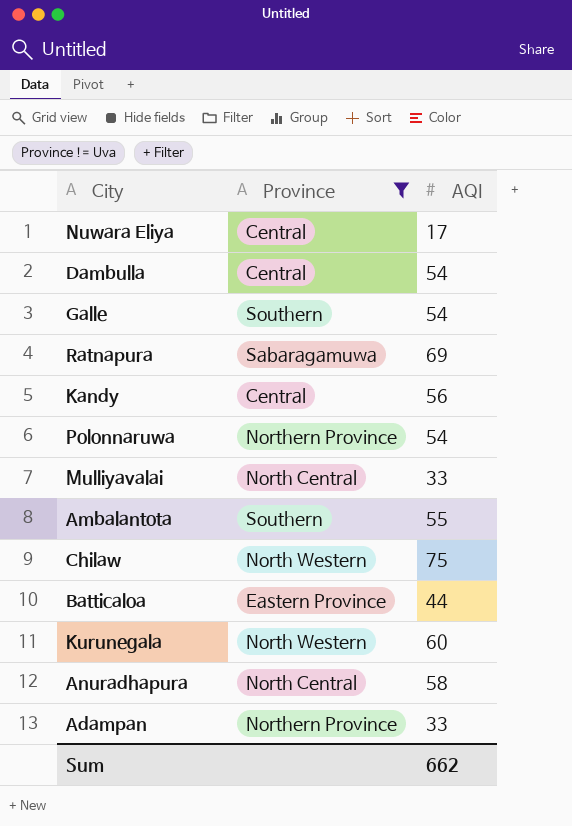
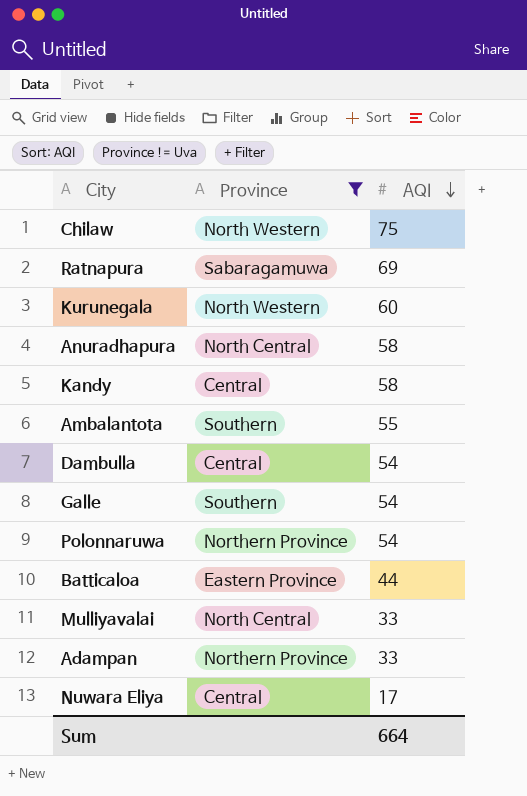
row order: none -> AQI descending
Kandy | AQI: 56 -> 58
Sum | AQI: 662 -> 664

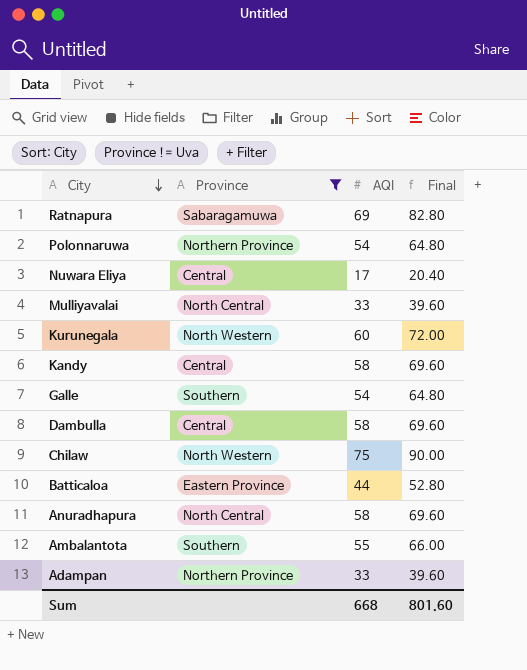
row order: AQI descending -> City descending
column Final | formula: none -> [AQI] * 1.2
Dambulla | AQI: 54 -> 58
Sum | AQI: 664 -> 668

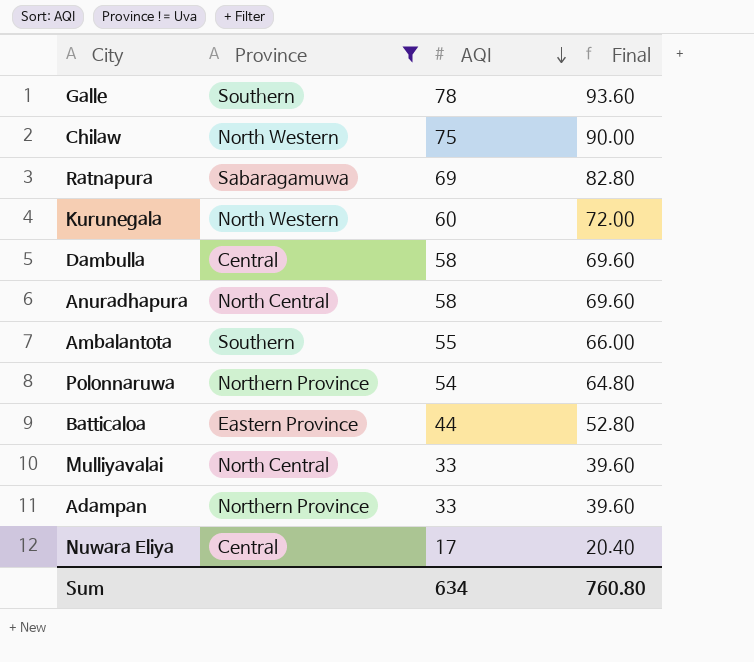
row order: City descending -> AQI descending
row Kandy: Central | 58 | 69.60 -> none
Galle | AQI: 54 -> 78
Galle | Final: 64.80 -> 93.60
Sum | AQI: 668 -> 634
Sum | Final: 801.60 -> 760.80

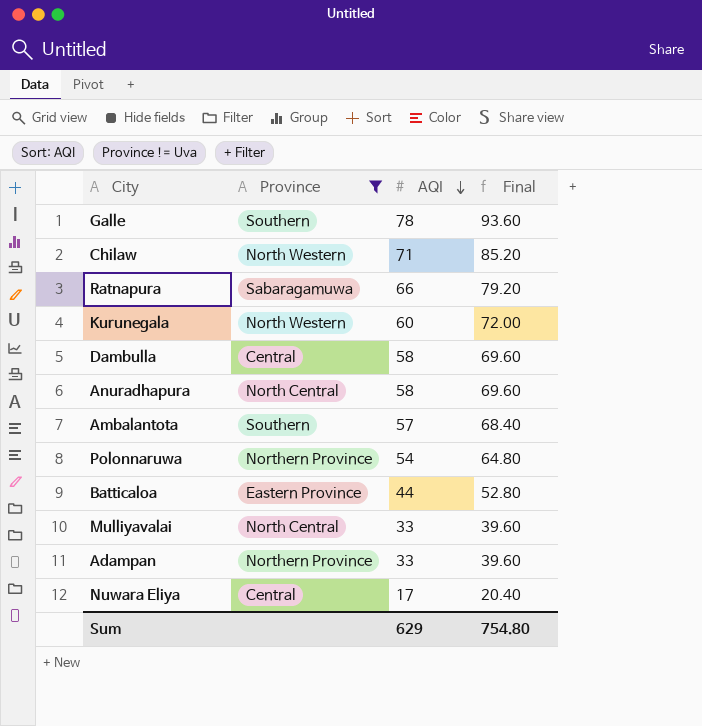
Chilaw | AQI: 75 -> 71
Chilaw | Final: 90.00 -> 85.20
Ratnapura | AQI: 69 -> 66
Ratnapura | Final: 82.80 -> 79.20
Ambalantota | AQI: 55 -> 57
Ambalantota | Final: 66.00 -> 68.40
Sum | AQI: 634 -> 629
Sum | Final: 760.80 -> 754.80

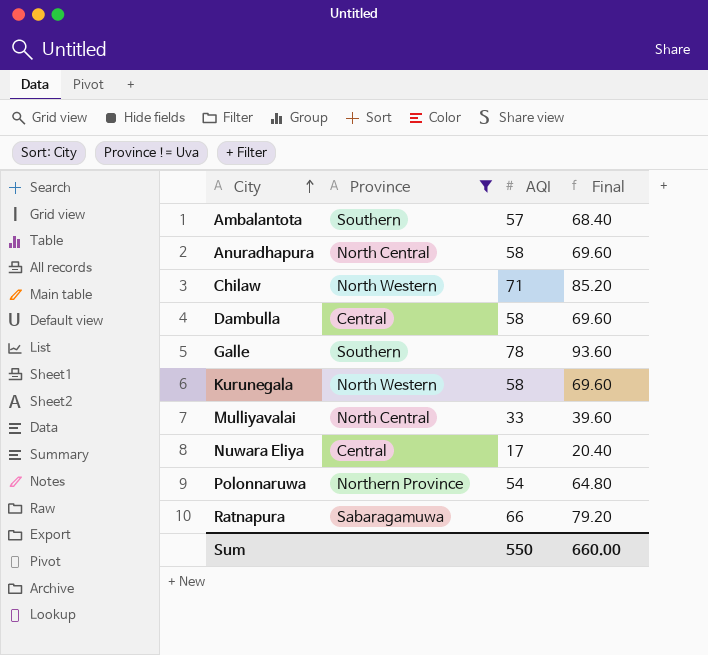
row order: AQI descending -> City ascending
row Batticaloa: Eastern Province | 44 | 52.80 -> none
row Adampan: Northern Province | 33 | 39.60 -> none
Kurunegala | AQI: 60 -> 58
Kurunegala | Final: 72.00 -> 69.60
Sum | AQI: 629 -> 550
Sum | Final: 754.80 -> 660.00

